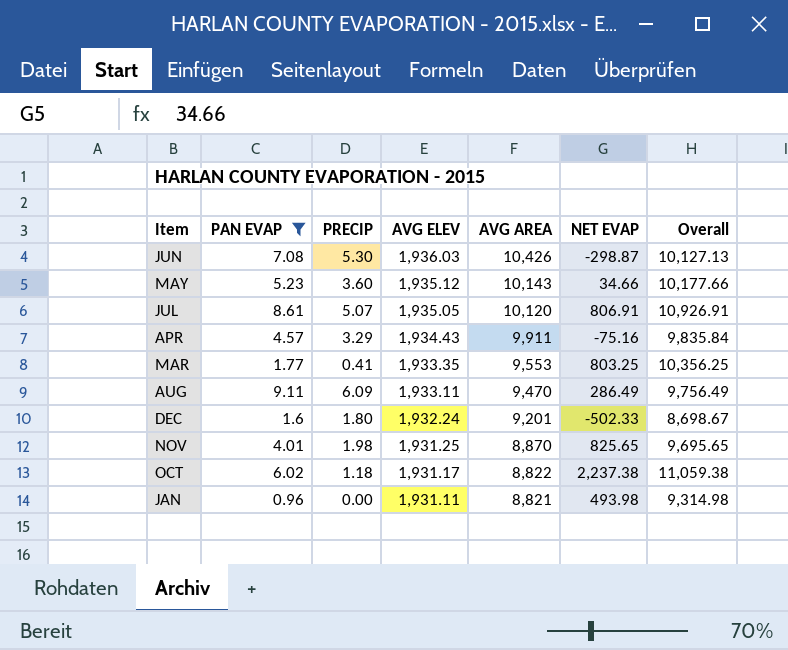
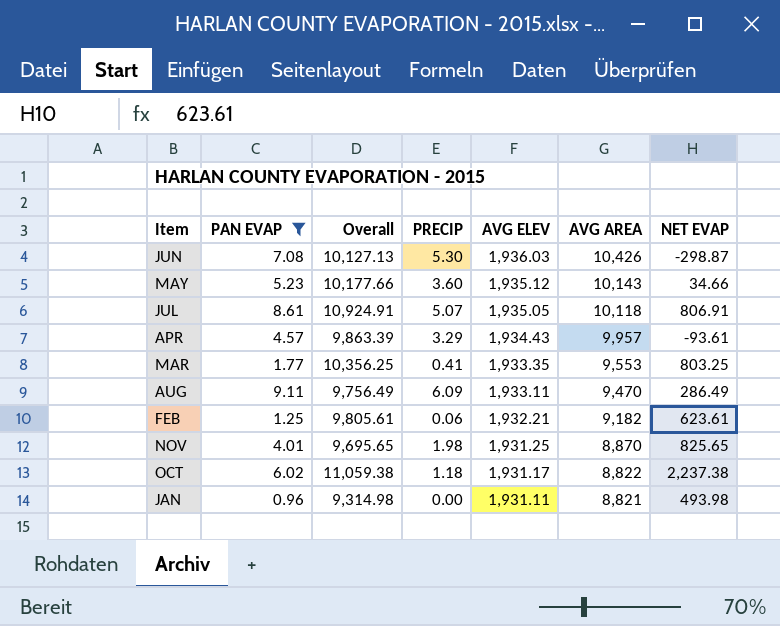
column Overall | position: 7 -> 3
row DEC: 1.6 | 1.80 | 1,932.24 | 9,201 | -502.33 | 8,698.67 -> none
JUL | Overall: 10,926.91 -> 10,924.91
JUL | AVG AREA: 10,120 -> 10,118
APR | Overall: 9,835.84 -> 9,863.39
APR | AVG AREA: 9,911 -> 9,957
APR | NET EVAP: -75.16 -> -93.61
row FEB: none -> 1.25 | 9,805.61 | 0.06 | 1,932.21 | 9,182 | 623.61

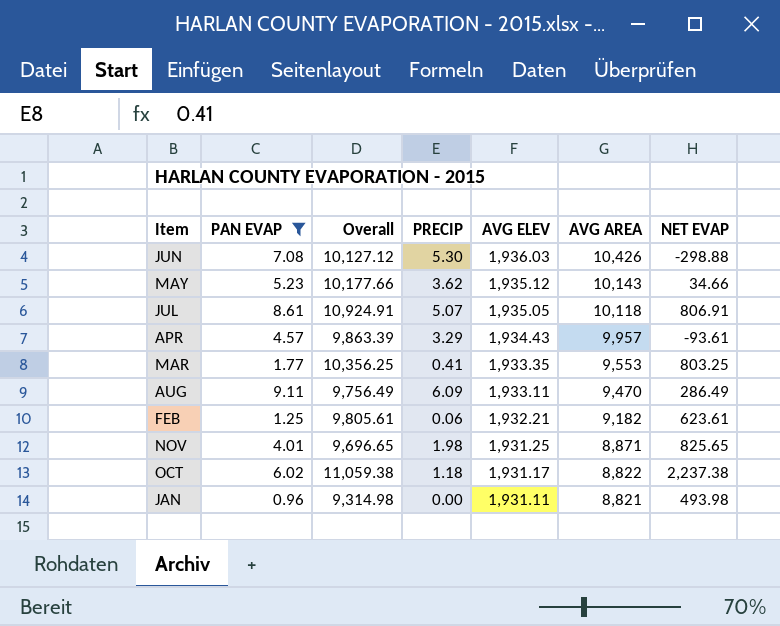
JUN | Overall: 10,127.13 -> 10,127.12
JUN | NET EVAP: -298.87 -> -298.88
MAY | PRECIP: 3.60 -> 3.62
NOV | Overall: 9,695.65 -> 9,696.65
NOV | AVG AREA: 8,870 -> 8,871

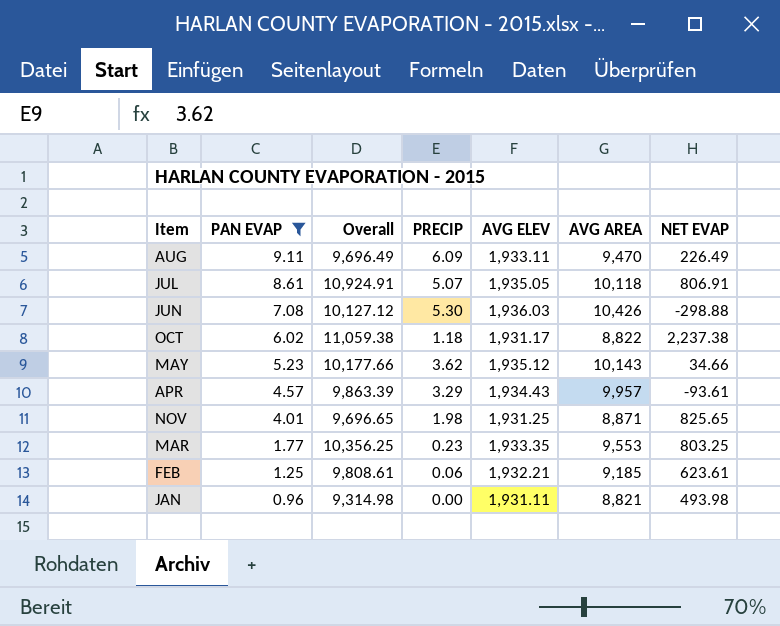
row order: AVG ELEV descending -> PAN EVAP descending
AUG | Overall: 9,756.49 -> 9,696.49
AUG | NET EVAP: 286.49 -> 226.49
MAR | PRECIP: 0.41 -> 0.23
FEB | Overall: 9,805.61 -> 9,808.61
FEB | AVG AREA: 9,182 -> 9,185

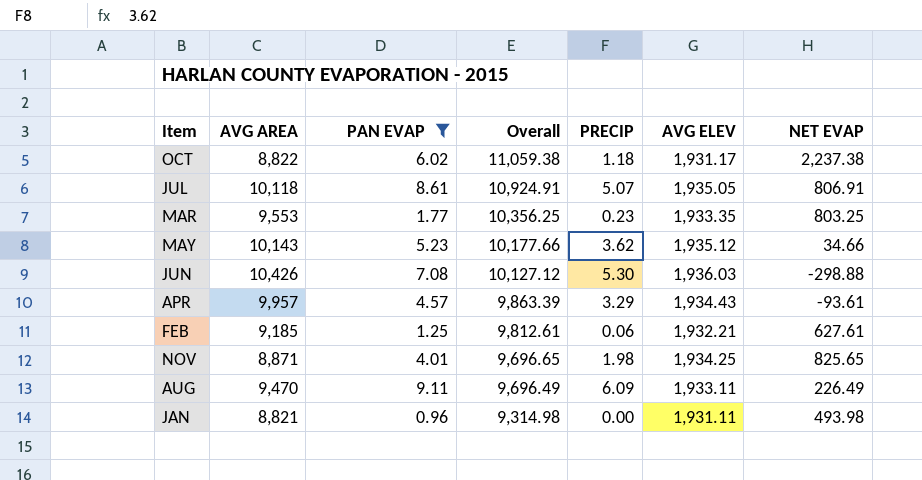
row order: PAN EVAP descending -> Overall descending
column AVG AREA | position: 6 -> 2
FEB | Overall: 9,808.61 -> 9,812.61
FEB | NET EVAP: 623.61 -> 627.61
NOV | AVG ELEV: 1,931.25 -> 1,934.25

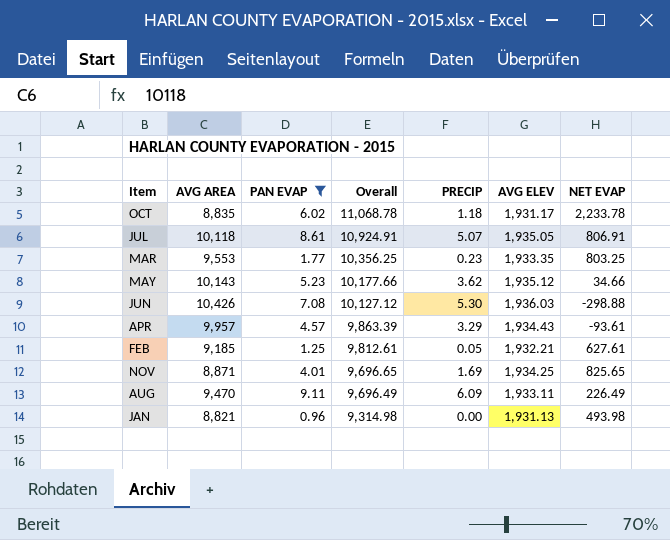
OCT | AVG AREA: 8,822 -> 8,835
OCT | Overall: 11,059.38 -> 11,068.78
OCT | NET EVAP: 2,237.38 -> 2,233.78
FEB | PRECIP: 0.06 -> 0.05
NOV | PRECIP: 1.98 -> 1.69
JAN | AVG ELEV: 1,931.11 -> 1,931.13

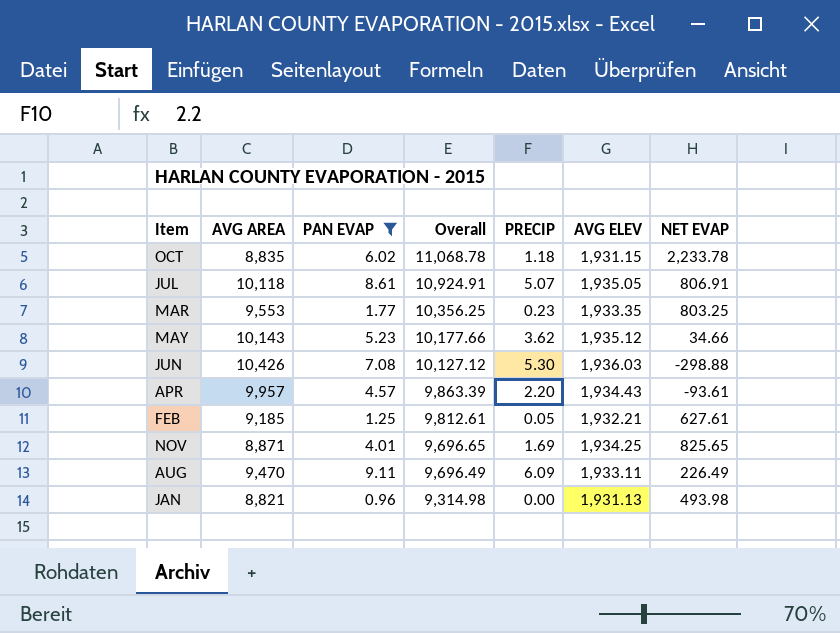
OCT | AVG ELEV: 1,931.17 -> 1,931.15
APR | PRECIP: 3.29 -> 2.20

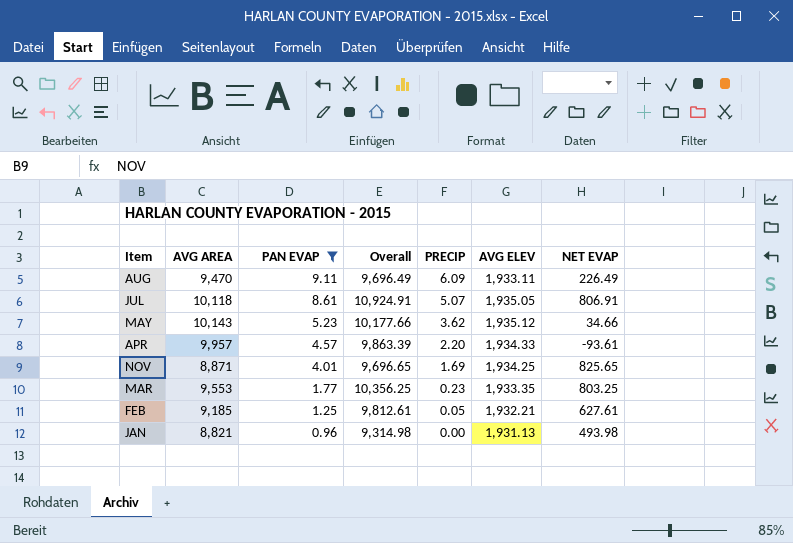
row order: Overall descending -> PAN EVAP descending
row OCT: 8,835 | 6.02 | 11,068.78 | 1.18 | 1,931.15 | 2,233.78 -> none
row JUN: 10,426 | 7.08 | 10,127.12 | 5.30 | 1,936.03 | -298.88 -> none
APR | AVG ELEV: 1,934.43 -> 1,934.33

